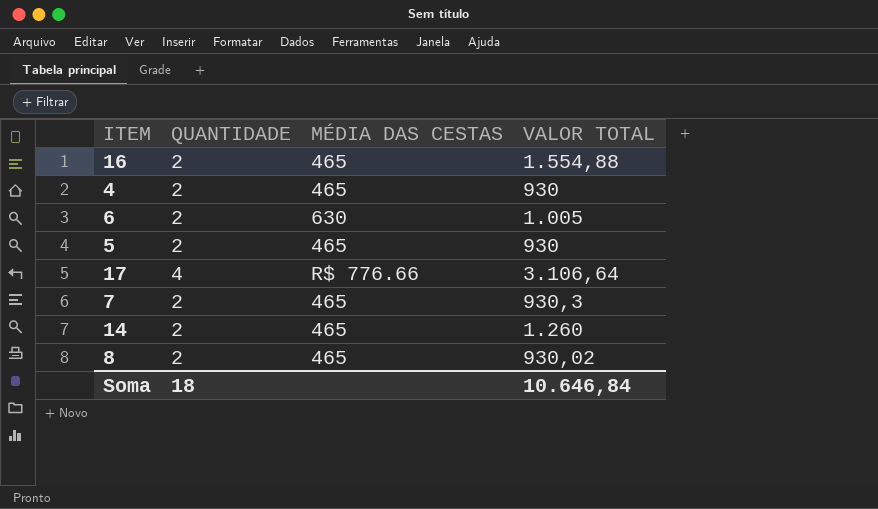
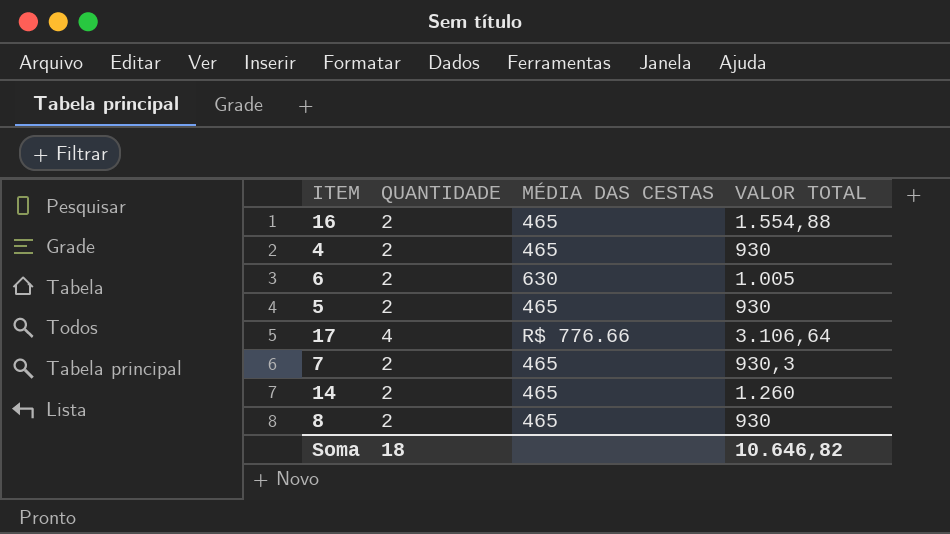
8 | VALOR TOTAL: 930,02 -> 930
Soma | VALOR TOTAL: 10.646,84 -> 10.646,82

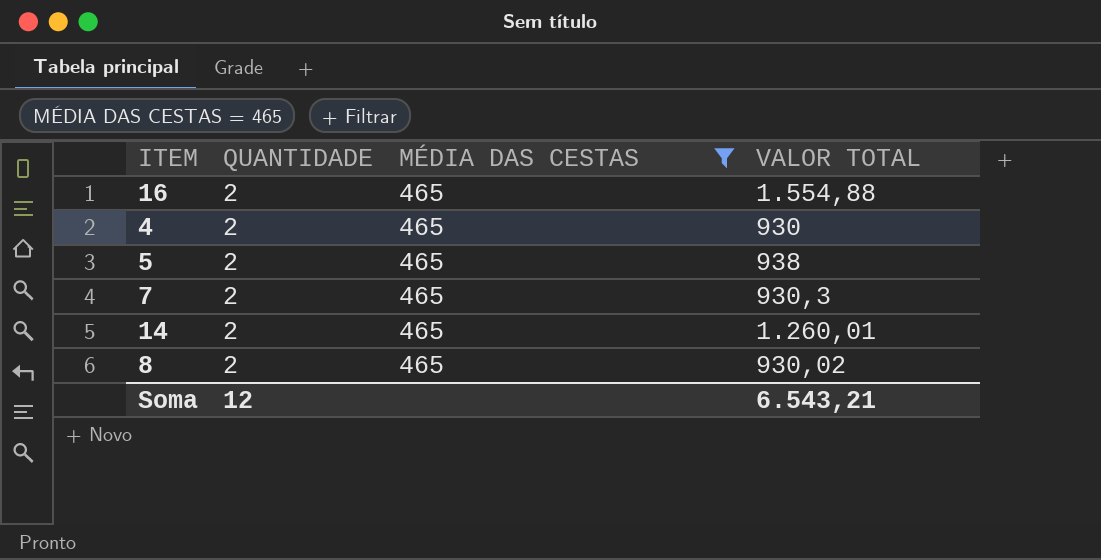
filter: none -> MÉDIA DAS CESTAS = 465
5 | VALOR TOTAL: 930 -> 938
14 | VALOR TOTAL: 1.260 -> 1.260,01
8 | VALOR TOTAL: 930 -> 930,02
Soma | QUANTIDADE: 18 -> 12
Soma | VALOR TOTAL: 10.646,82 -> 6.543,21

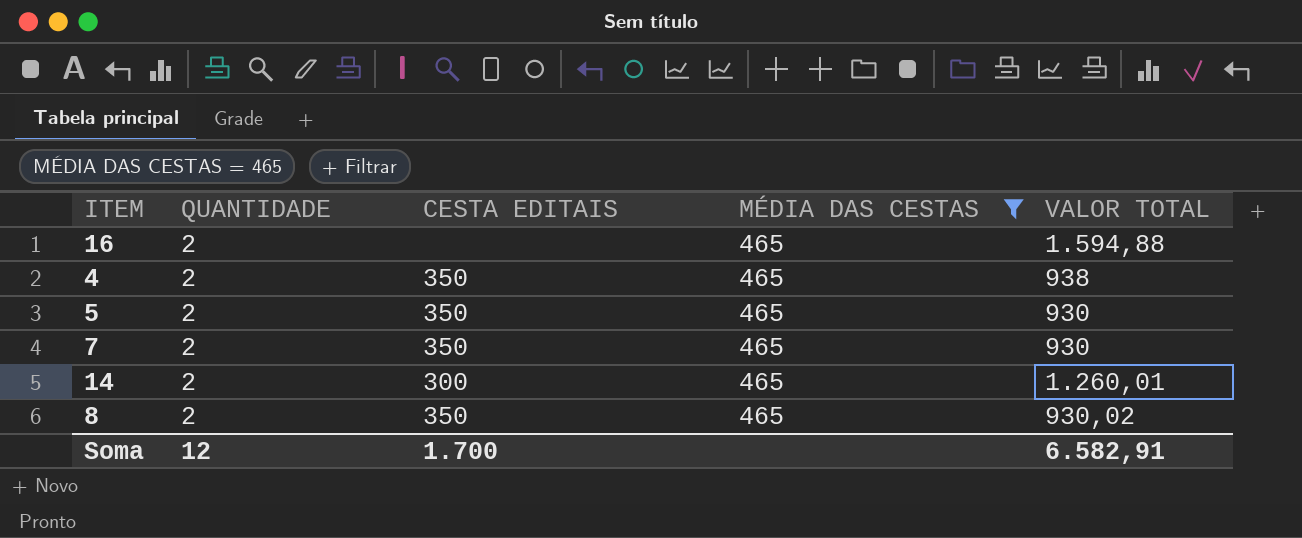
column CESTA EDITAIS | position: none -> 3
16 | VALOR TOTAL: 1.554,88 -> 1.594,88
4 | VALOR TOTAL: 930 -> 938
5 | VALOR TOTAL: 938 -> 930
7 | VALOR TOTAL: 930,3 -> 930
Soma | VALOR TOTAL: 6.543,21 -> 6.582,91

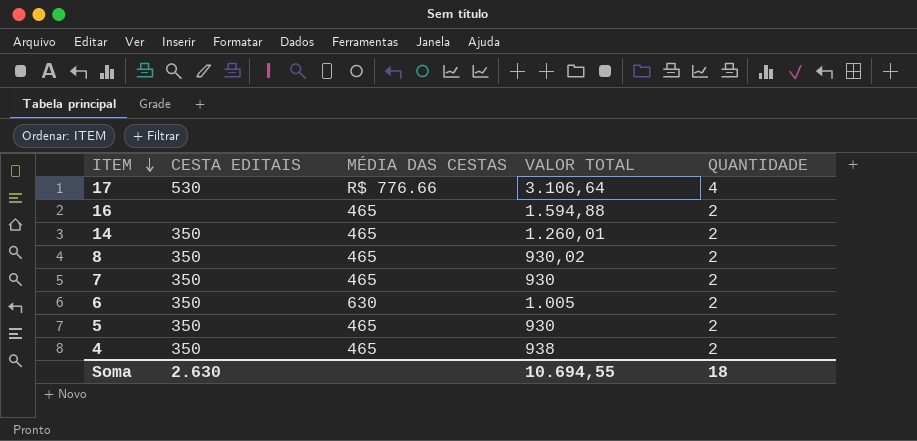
filter: MÉDIA DAS CESTAS = 465 -> none
row order: none -> ITEM descending
column QUANTIDADE | position: 2 -> 5
14 | CESTA EDITAIS: 300 -> 350
Soma | CESTA EDITAIS: 1.700 -> 2.630
Soma | VALOR TOTAL: 6.582,91 -> 10.694,55
Soma | QUANTIDADE: 12 -> 18

